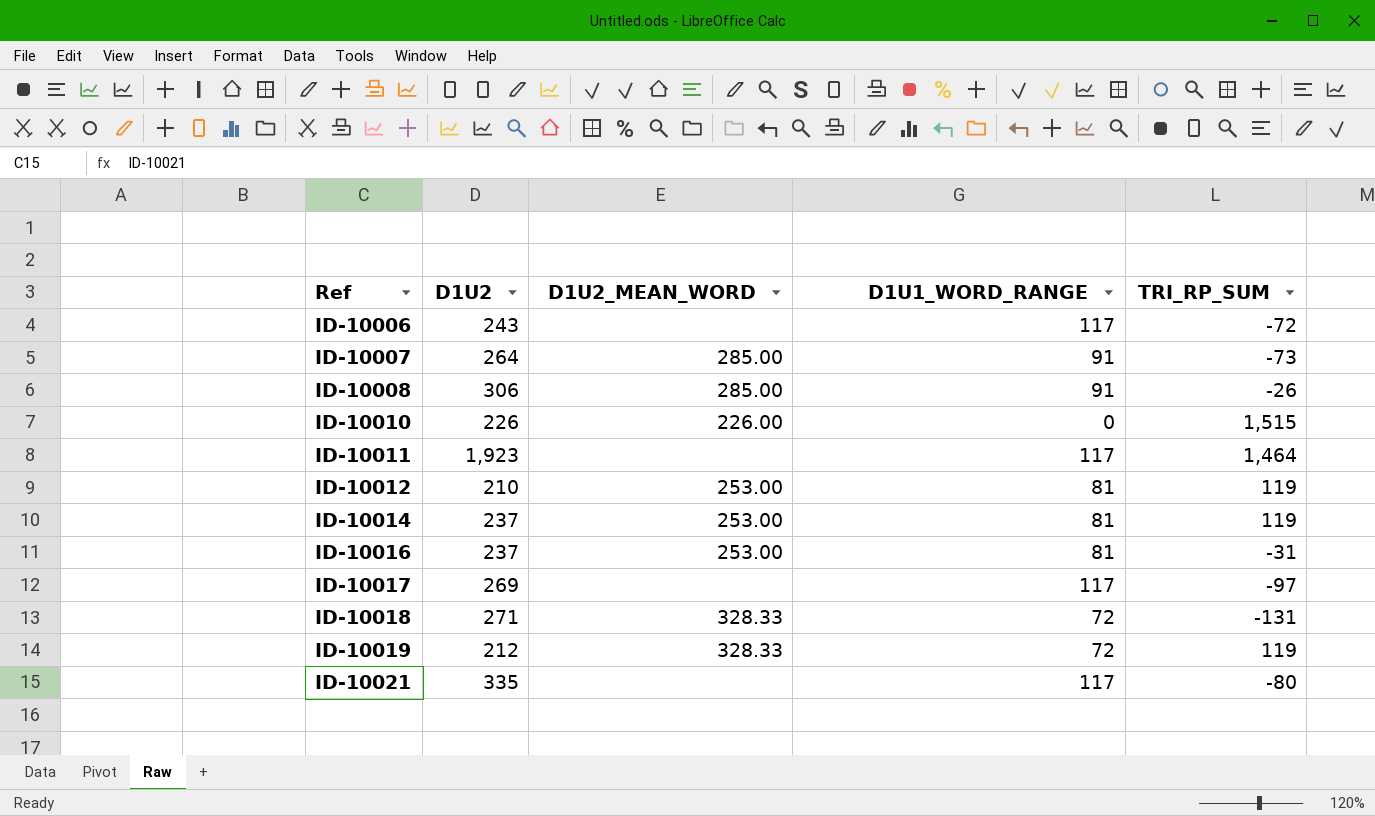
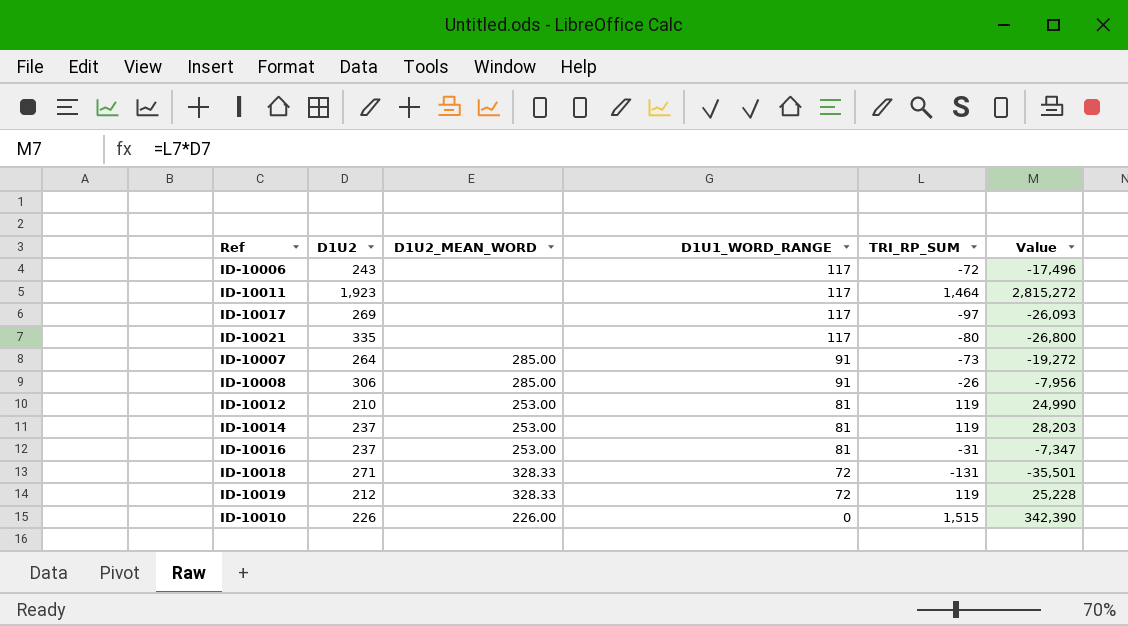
row order: Ref ascending -> D1U1_WORD_RANGE descending
column Value | formula: none -> [D1U2] * [TRI_RP_SUM]

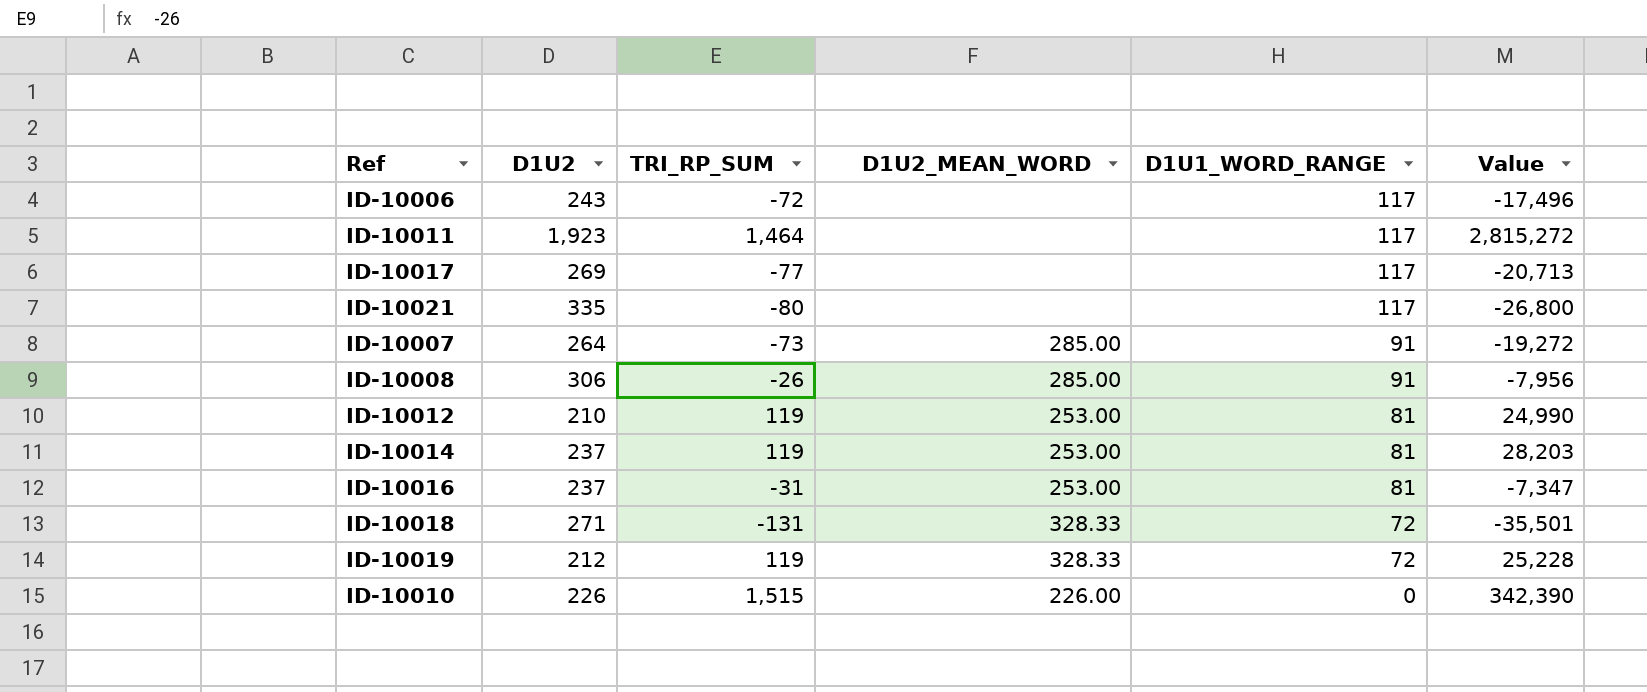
column TRI_RP_SUM | position: 5 -> 3
ID-10017 | TRI_RP_SUM: -97 -> -77
ID-10017 | Value: -26,093 -> -20,713

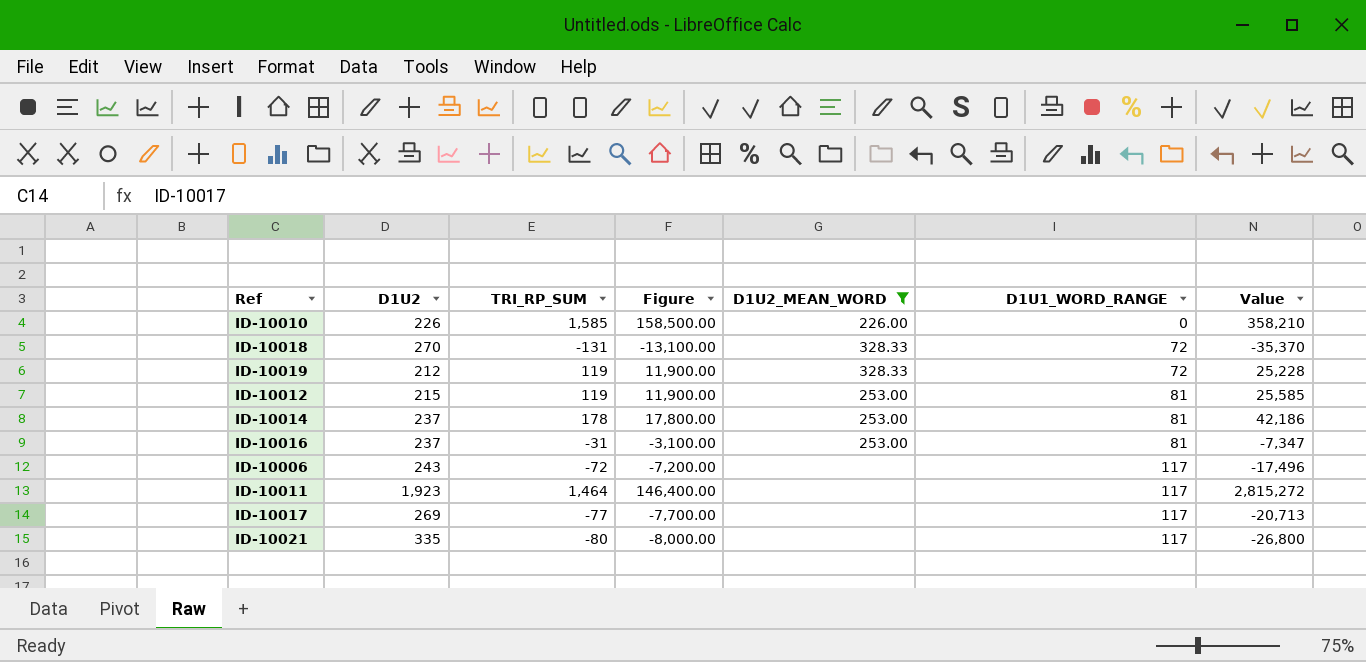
filter: none -> D1U2_MEAN_WORD != 285.00
row order: D1U1_WORD_RANGE descending -> D1U1_WORD_RANGE ascending
column Figure | formula: none -> [TRI_RP_SUM] * 100
ID-10010 | TRI_RP_SUM: 1,515 -> 1,585
ID-10010 | Value: 342,390 -> 358,210
ID-10018 | D1U2: 271 -> 270
ID-10018 | Value: -35,501 -> -35,370
ID-10012 | D1U2: 210 -> 215
ID-10012 | Value: 24,990 -> 25,585
ID-10014 | TRI_RP_SUM: 119 -> 178
ID-10014 | Value: 28,203 -> 42,186

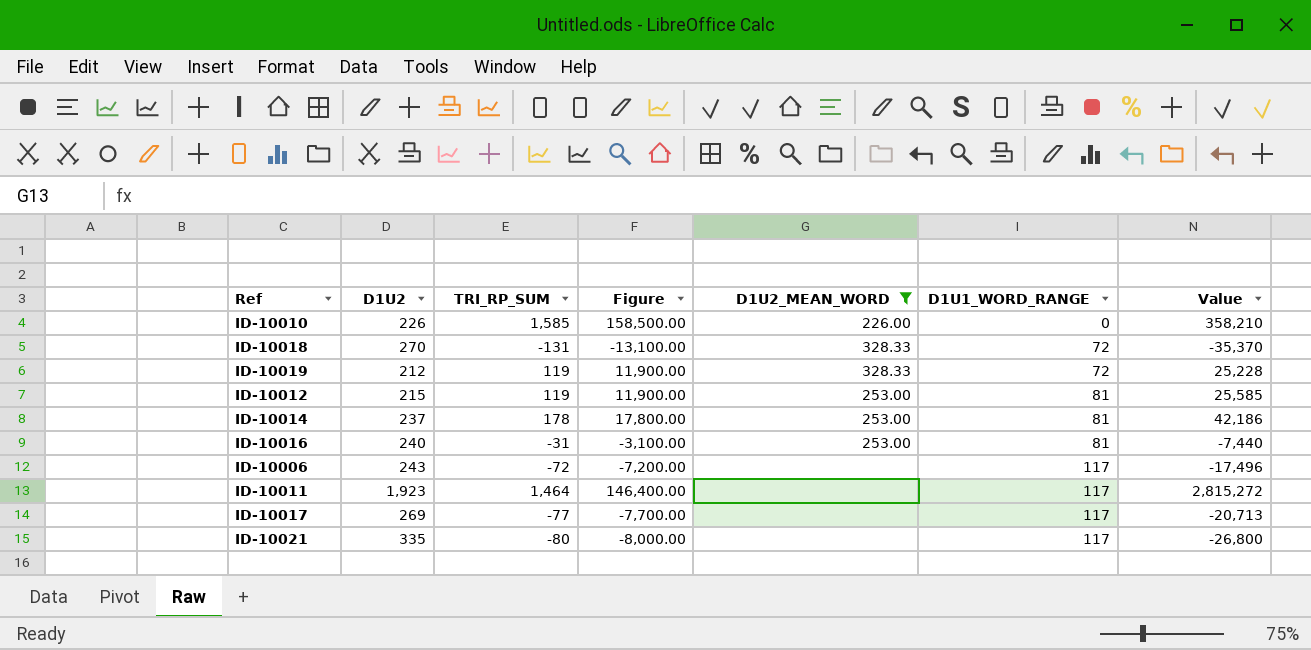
ID-10016 | D1U2: 237 -> 240
ID-10016 | Value: -7,347 -> -7,440

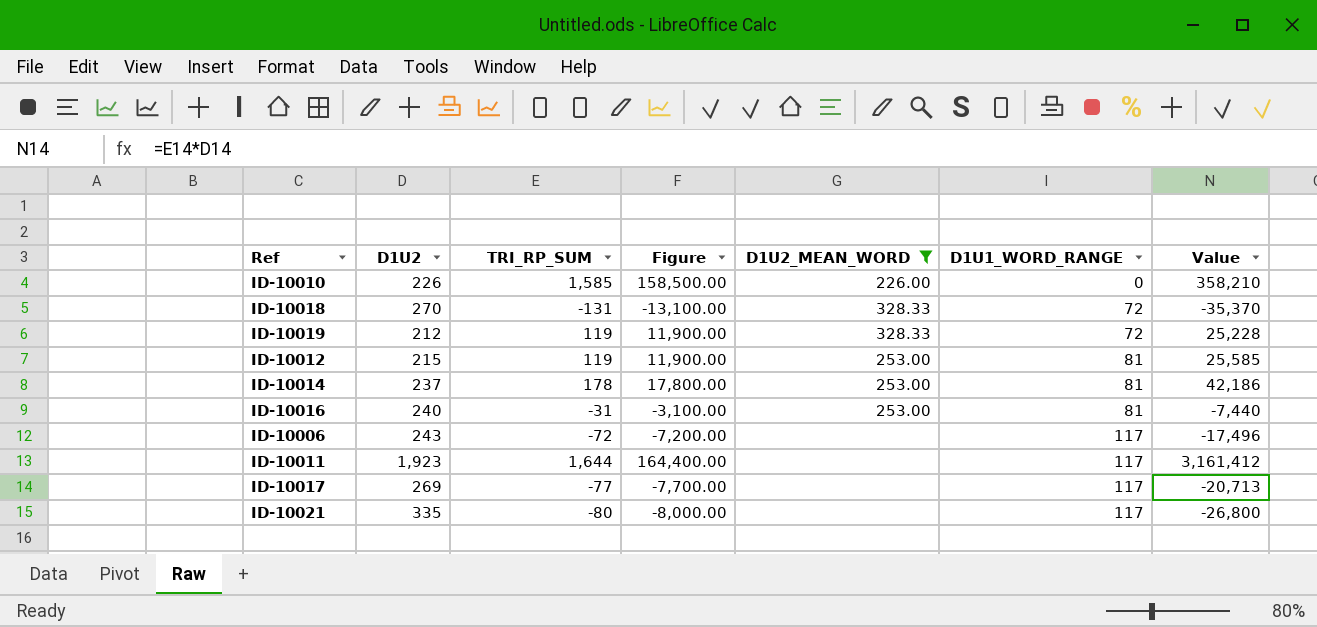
ID-10011 | TRI_RP_SUM: 1,464 -> 1,644
ID-10011 | Figure: 146,400.00 -> 164,400.00
ID-10011 | Value: 2,815,272 -> 3,161,412

